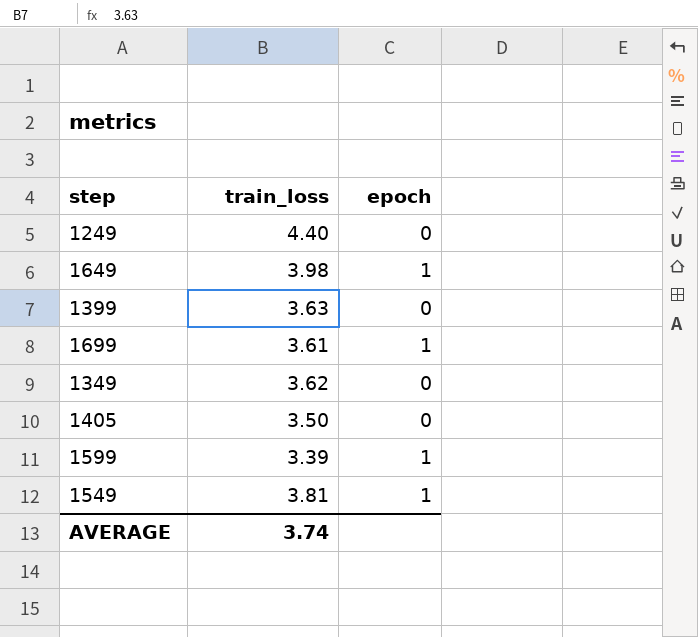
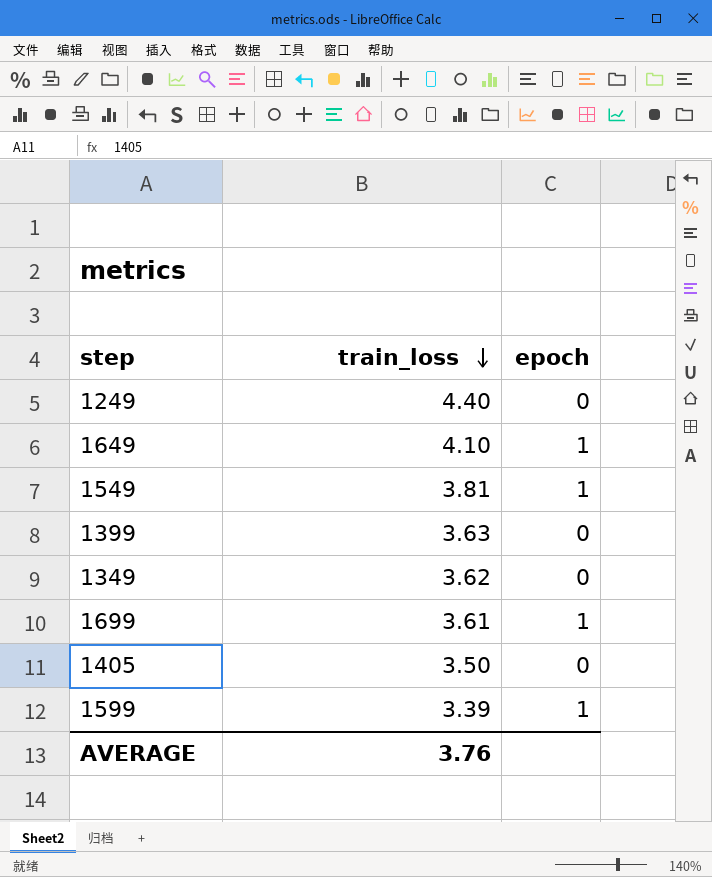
row order: none -> train_loss descending
1649 | train_loss: 3.98 -> 4.10
AVERAGE | train_loss: 3.74 -> 3.76

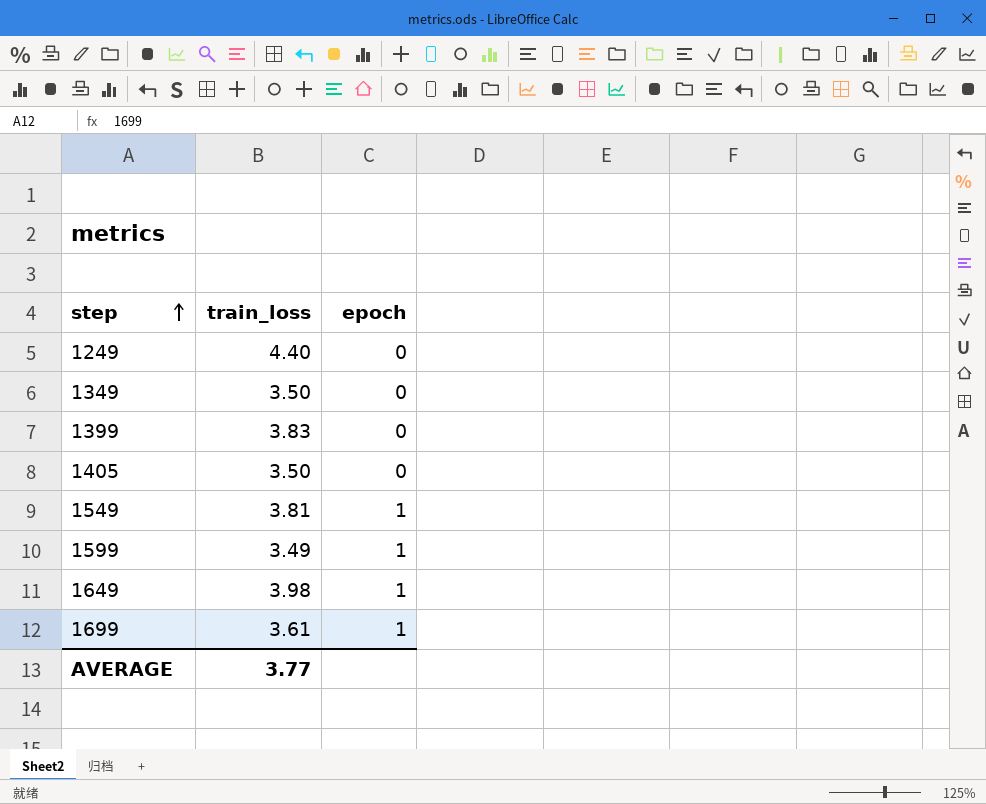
row order: train_loss descending -> step ascending
1349 | train_loss: 3.62 -> 3.50
1399 | train_loss: 3.63 -> 3.83
1599 | train_loss: 3.39 -> 3.49
1649 | train_loss: 4.10 -> 3.98
AVERAGE | train_loss: 3.76 -> 3.77

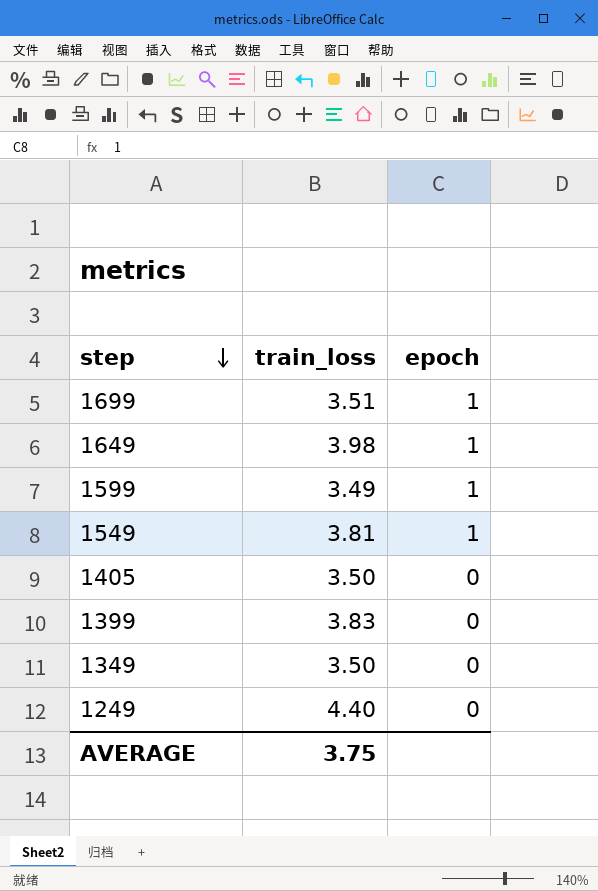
row order: step ascending -> step descending
1699 | train_loss: 3.61 -> 3.51
AVERAGE | train_loss: 3.77 -> 3.75

